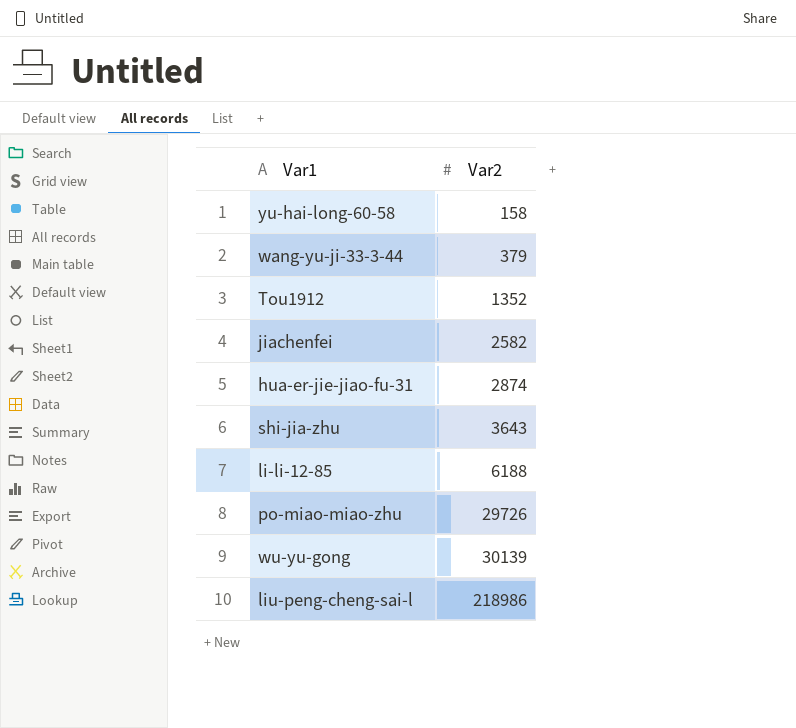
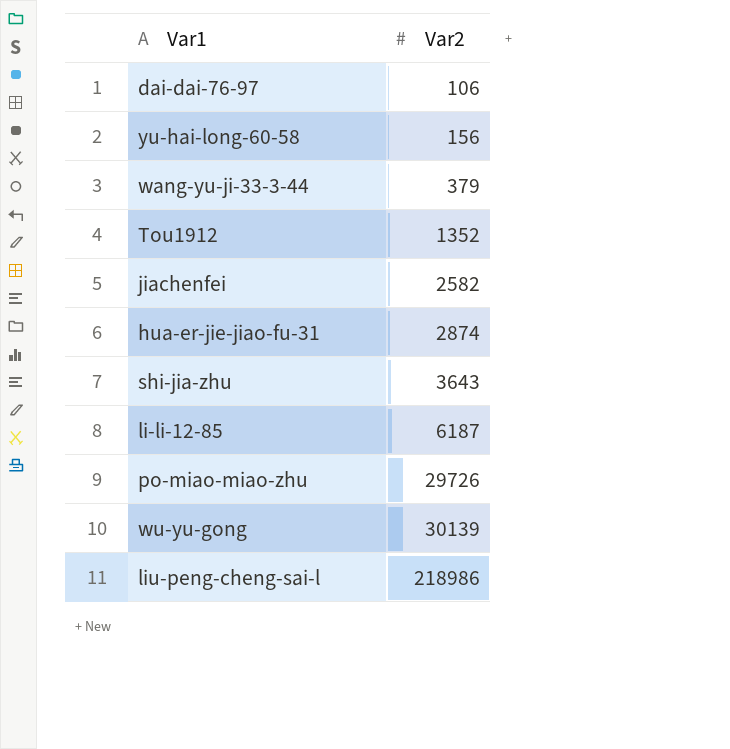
row dai-dai-76-97: none -> 106
yu-hai-long-60-58 | Var2: 158 -> 156
li-li-12-85 | Var2: 6188 -> 6187

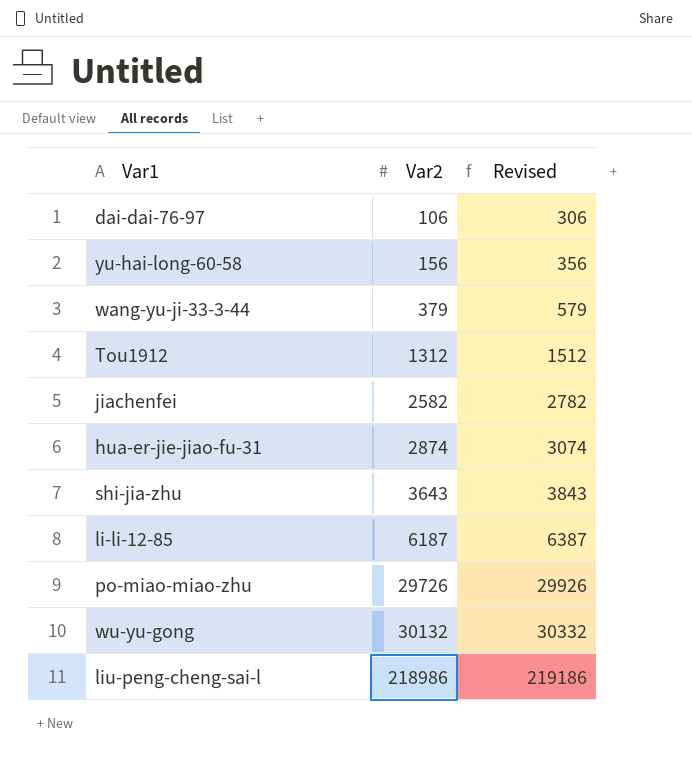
column Revised | formula: none -> [Var2] + 200
Tou1912 | Var2: 1352 -> 1312
wu-yu-gong | Var2: 30139 -> 30132

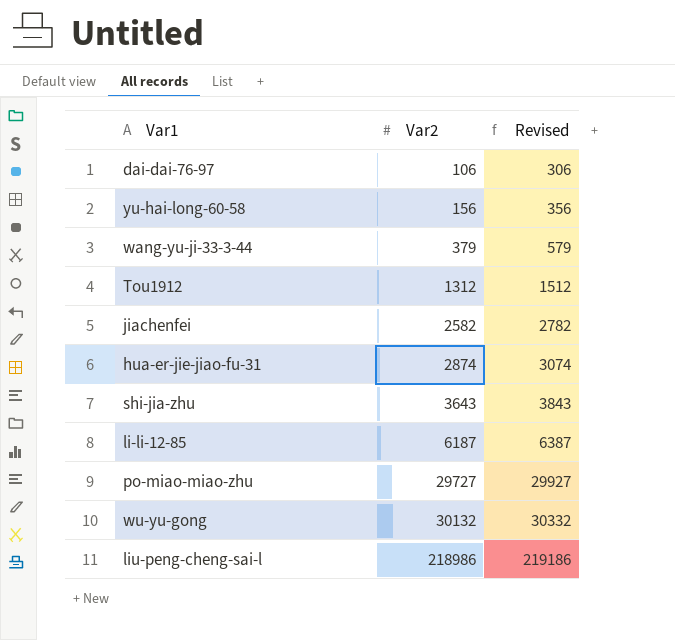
po-miao-miao-zhu | Var2: 29726 -> 29727
po-miao-miao-zhu | Revised: 29926 -> 29927

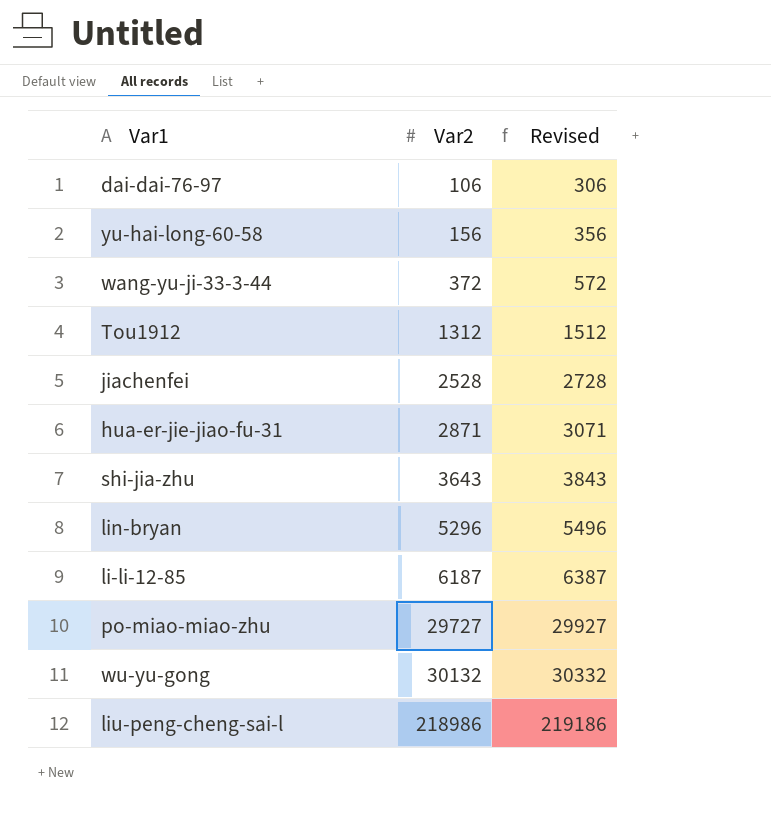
wang-yu-ji-33-3-44 | Var2: 379 -> 372
wang-yu-ji-33-3-44 | Revised: 579 -> 572
jiachenfei | Var2: 2582 -> 2528
jiachenfei | Revised: 2782 -> 2728
hua-er-jie-jiao-fu-31 | Var2: 2874 -> 2871
hua-er-jie-jiao-fu-31 | Revised: 3074 -> 3071
row lin-bryan: none -> 5296 | 5496

